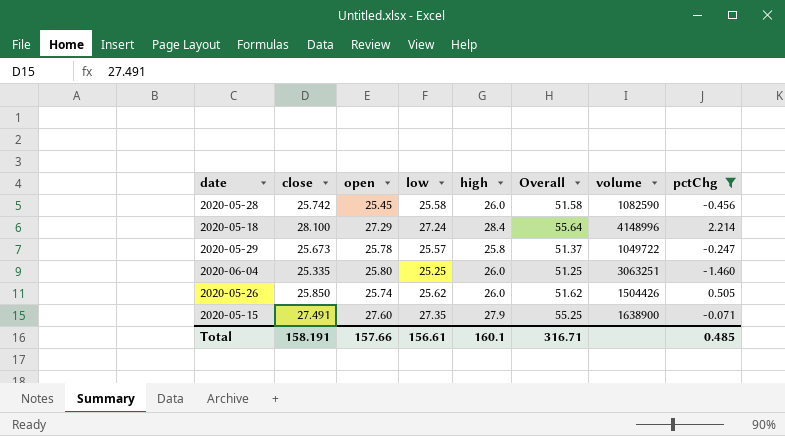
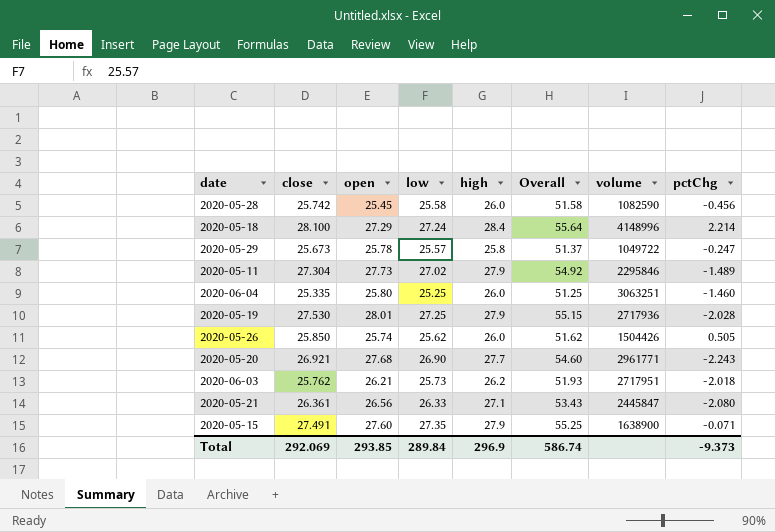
filter: pctChg >= -1.460 -> none
Total | close: 158.191 -> 292.069
Total | open: 157.66 -> 293.85
Total | low: 156.61 -> 289.84
Total | high: 160.1 -> 296.9
Total | Overall: 316.71 -> 586.74
Total | pctChg: 0.485 -> -9.373

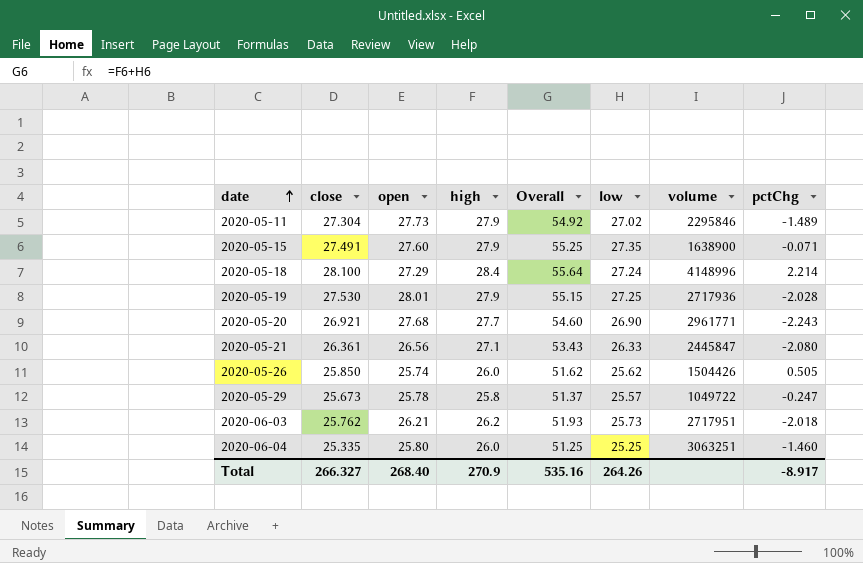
row order: none -> date ascending
column low | position: 4 -> 6
row 2020-05-28: 25.742 | 25.45 | 25.58 | 26.0 | 51.58 | 1082590 | -0.456 -> none
Total | close: 292.069 -> 266.327
Total | open: 293.85 -> 268.40
Total | high: 296.9 -> 270.9
Total | Overall: 586.74 -> 535.16
Total | low: 289.84 -> 264.26
Total | pctChg: -9.373 -> -8.917

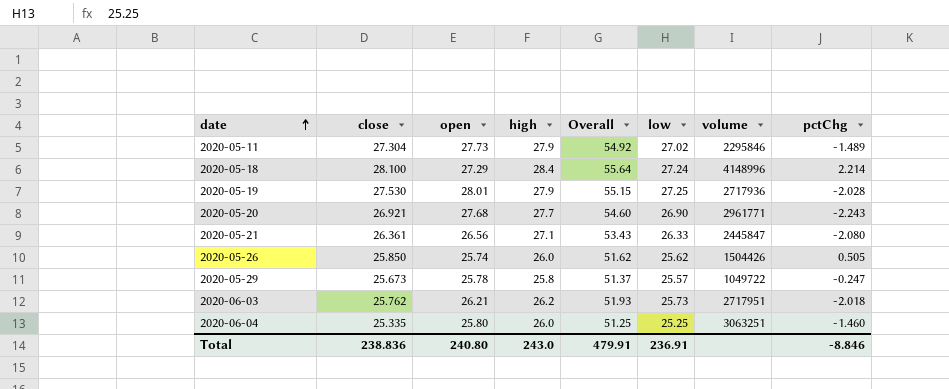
row 2020-05-15: 27.491 | 27.60 | 27.9 | 55.25 | 27.35 | 1638900 | -0.071 -> none
Total | close: 266.327 -> 238.836
Total | open: 268.40 -> 240.80
Total | high: 270.9 -> 243.0
Total | Overall: 535.16 -> 479.91
Total | low: 264.26 -> 236.91
Total | pctChg: -8.917 -> -8.846

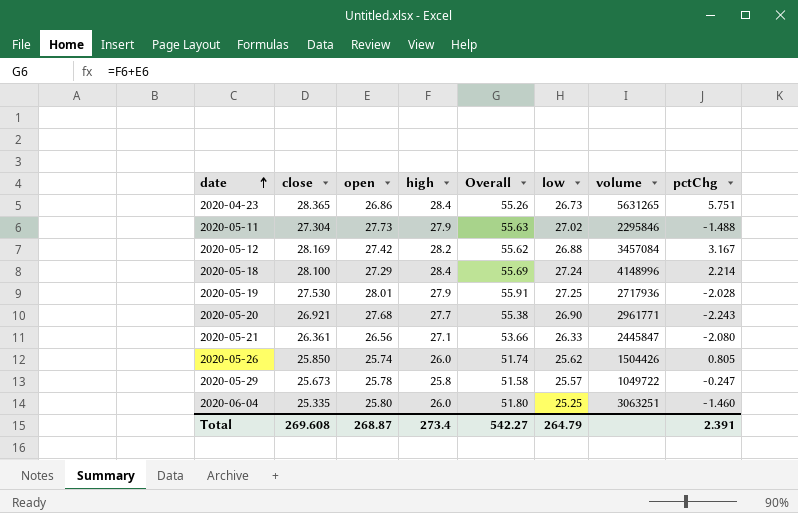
column Overall | formula: [high] + [low] -> [open] + [high]
row 2020-06-03: 25.762 | 26.21 | 26.2 | 51.93 | 25.73 | 2717951 | -2.018 -> none
row 2020-04-23: none -> 28.365 | 26.86 | 28.4 | 55.26 | 26.73 | 5631265 | 5.751
2020-05-11 | pctChg: -1.489 -> -1.488
row 2020-05-12: none -> 28.169 | 27.42 | 28.2 | 55.62 | 26.88 | 3457084 | 3.167
2020-05-26 | pctChg: 0.505 -> 0.805
Total | close: 238.836 -> 269.608
Total | open: 240.80 -> 268.87
Total | high: 243.0 -> 273.4
Total | Overall: 479.91 -> 542.27
Total | low: 236.91 -> 264.79
Total | pctChg: -8.846 -> 2.391

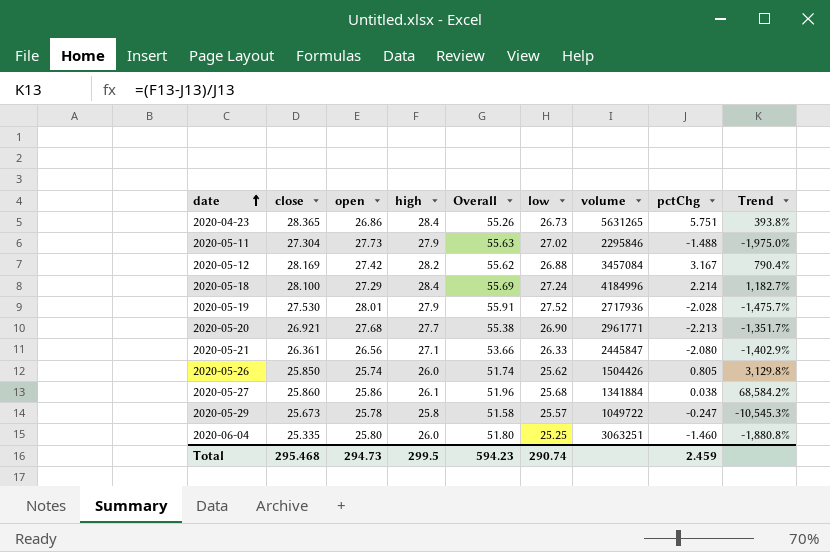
column Trend | formula: none -> ([high] - [pctChg]) / [pctChg]
2020-05-18 | volume: 4148996 -> 4184996
2020-05-19 | low: 27.25 -> 27.52
2020-05-20 | pctChg: -2.243 -> -2.213
row 2020-05-27: none -> 25.860 | 25.86 | 26.1 | 51.96 | 25.68 | 1341884 | 0.038 | 68,584.2%
Total | close: 269.608 -> 295.468
Total | open: 268.87 -> 294.73
Total | high: 273.4 -> 299.5
Total | Overall: 542.27 -> 594.23
Total | low: 264.79 -> 290.74
Total | pctChg: 2.391 -> 2.459

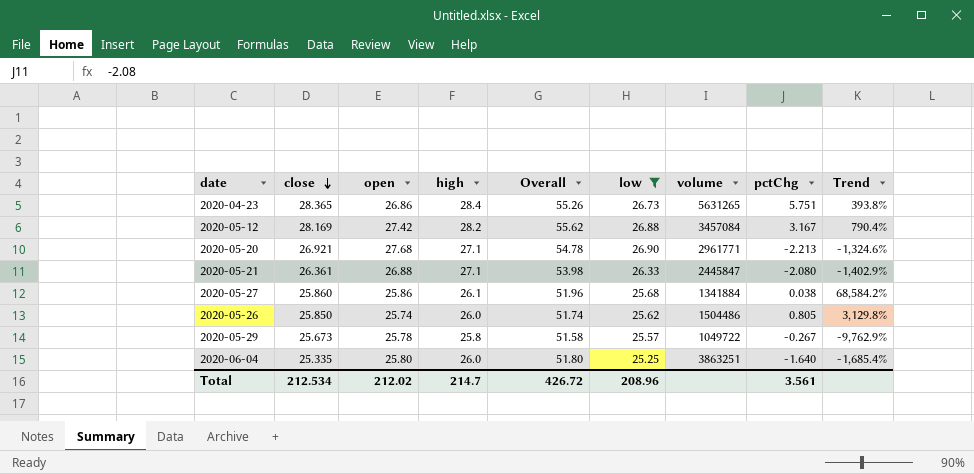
filter: none -> low <= 26.90
row order: date ascending -> close descending
2020-05-20 | high: 27.7 -> 27.1
2020-05-20 | Overall: 55.38 -> 54.78
2020-05-20 | Trend: -1,351.7% -> -1,324.6%
2020-05-21 | open: 26.56 -> 26.88
2020-05-21 | Overall: 53.66 -> 53.98
2020-05-26 | volume: 1504426 -> 1504486
2020-05-29 | pctChg: -0.247 -> -0.267
2020-05-29 | Trend: -10,545.3% -> -9,762.9%
2020-06-04 | volume: 3063251 -> 3863251
2020-06-04 | pctChg: -1.460 -> -1.640
2020-06-04 | Trend: -1,880.8% -> -1,685.4%
Total | close: 295.468 -> 212.534
Total | open: 294.73 -> 212.02
Total | high: 299.5 -> 214.7
Total | Overall: 594.23 -> 426.72
Total | low: 290.74 -> 208.96
Total | pctChg: 2.459 -> 3.561

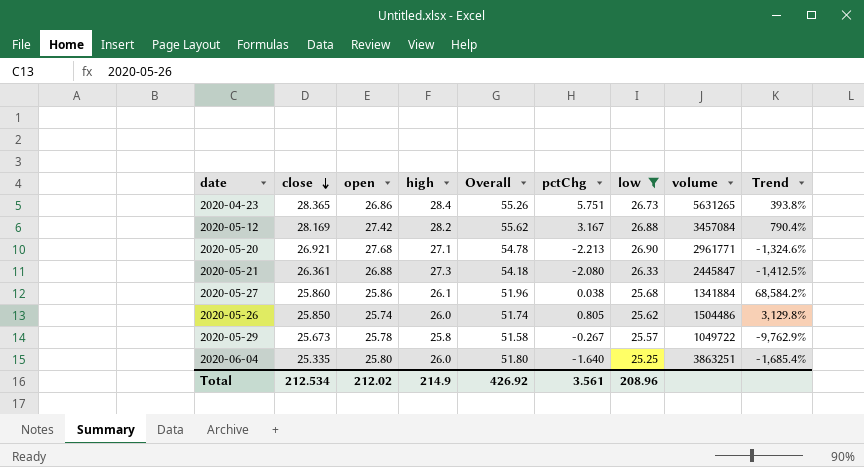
column pctChg | position: 8 -> 6
2020-05-21 | high: 27.1 -> 27.3
2020-05-21 | Overall: 53.98 -> 54.18
2020-05-21 | Trend: -1,402.9% -> -1,412.5%
Total | high: 214.7 -> 214.9
Total | Overall: 426.72 -> 426.92

